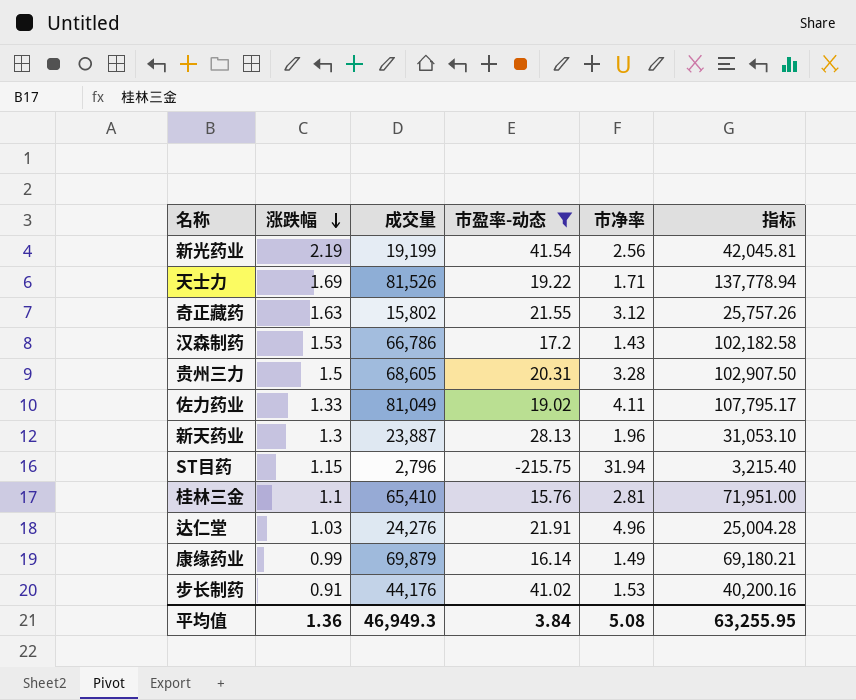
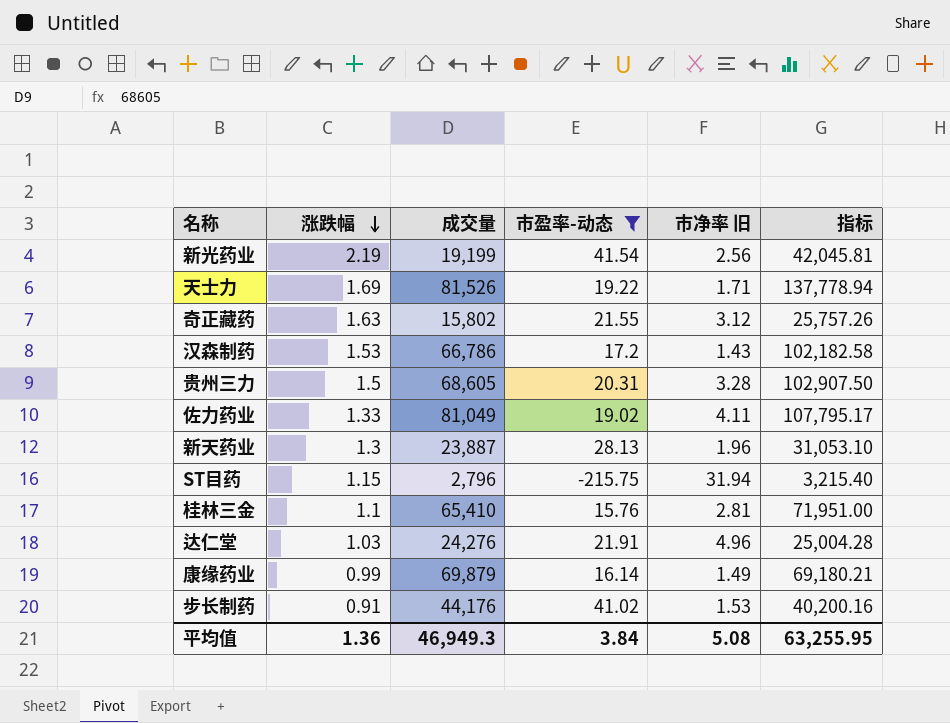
column name: 市净率 -> 市净率 旧

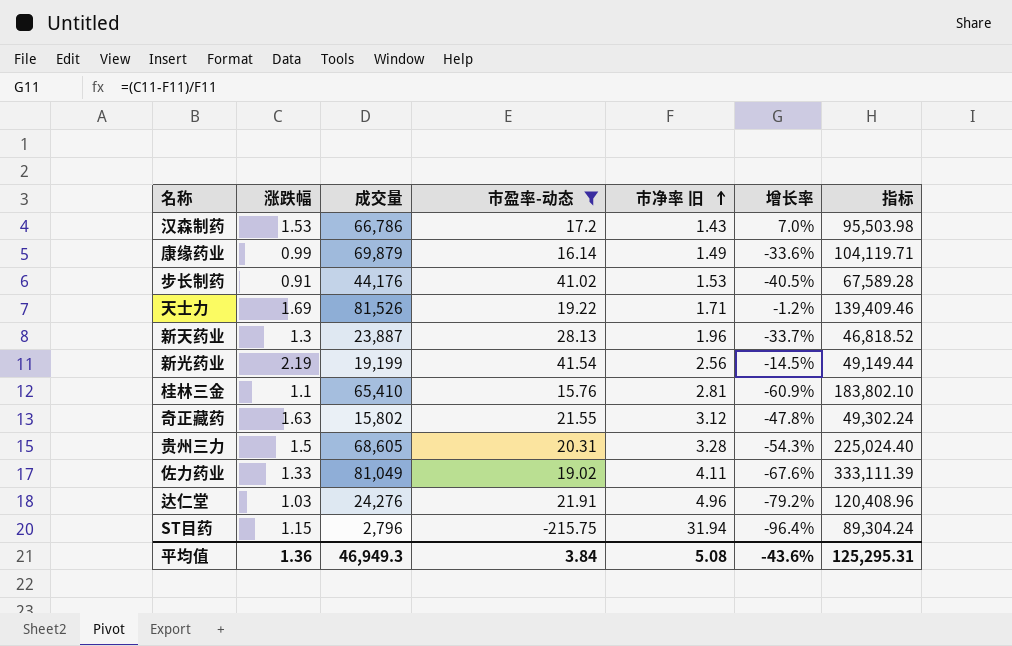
row order: 涨跌幅 descending -> 市净率 旧 ascending
column 增长率 | formula: none -> ([涨跌幅] - [市净率 旧]) / [市净率 旧]
column 指标 | formula: [涨跌幅] * [成交量] -> [成交量] * [市净率 旧]
平均值 | 指标: 63,255.95 -> 125,295.31

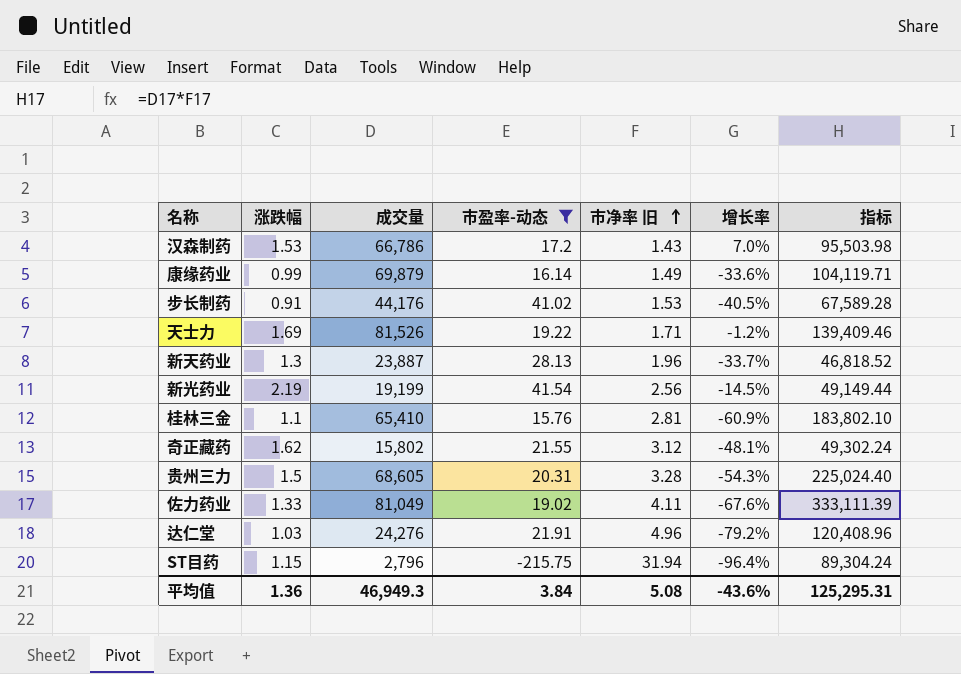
奇正藏药 | 涨跌幅: 1.63 -> 1.62
奇正藏药 | 增长率: -47.8% -> -48.1%

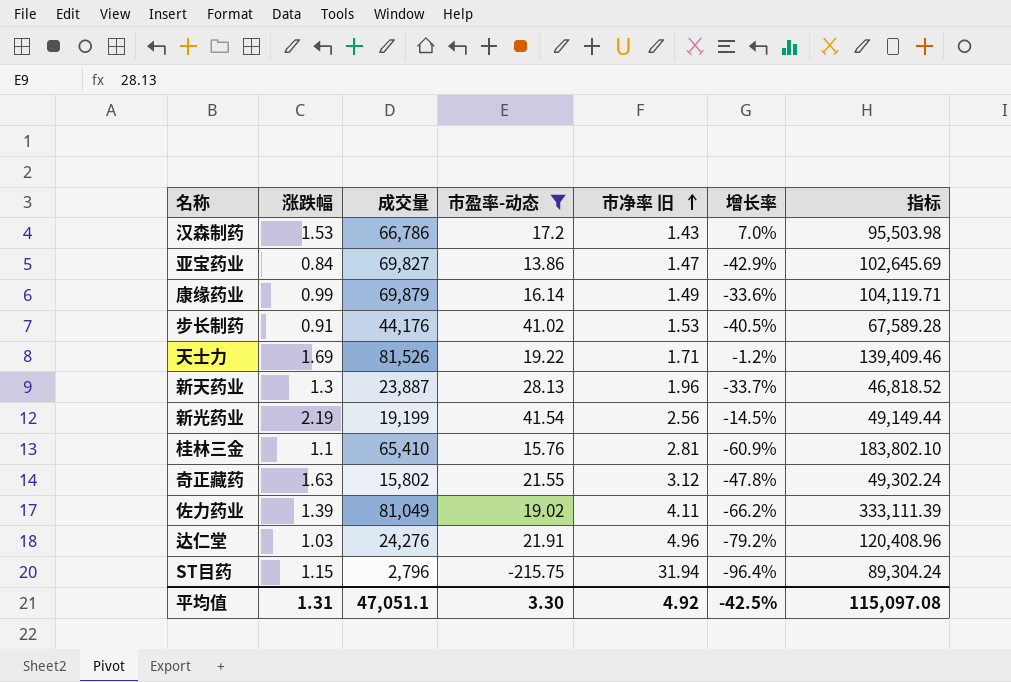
row 贵州三力: 1.5 | 68,605 | 20.31 | 3.28 | -54.3% | 225,024.40 -> none
row 亚宝药业: none -> 0.84 | 69,827 | 13.86 | 1.47 | -42.9% | 102,645.69
奇正藏药 | 涨跌幅: 1.62 -> 1.63
奇正藏药 | 增长率: -48.1% -> -47.8%
佐力药业 | 涨跌幅: 1.33 -> 1.39
佐力药业 | 增长率: -67.6% -> -66.2%
平均值 | 涨跌幅: 1.36 -> 1.31
平均值 | 成交量: 46,949.3 -> 47,051.1
平均值 | 市盈率-动态: 3.84 -> 3.30
平均值 | 市净率 旧: 5.08 -> 4.92
平均值 | 增长率: -43.6% -> -42.5%
平均值 | 指标: 125,295.31 -> 115,097.08

